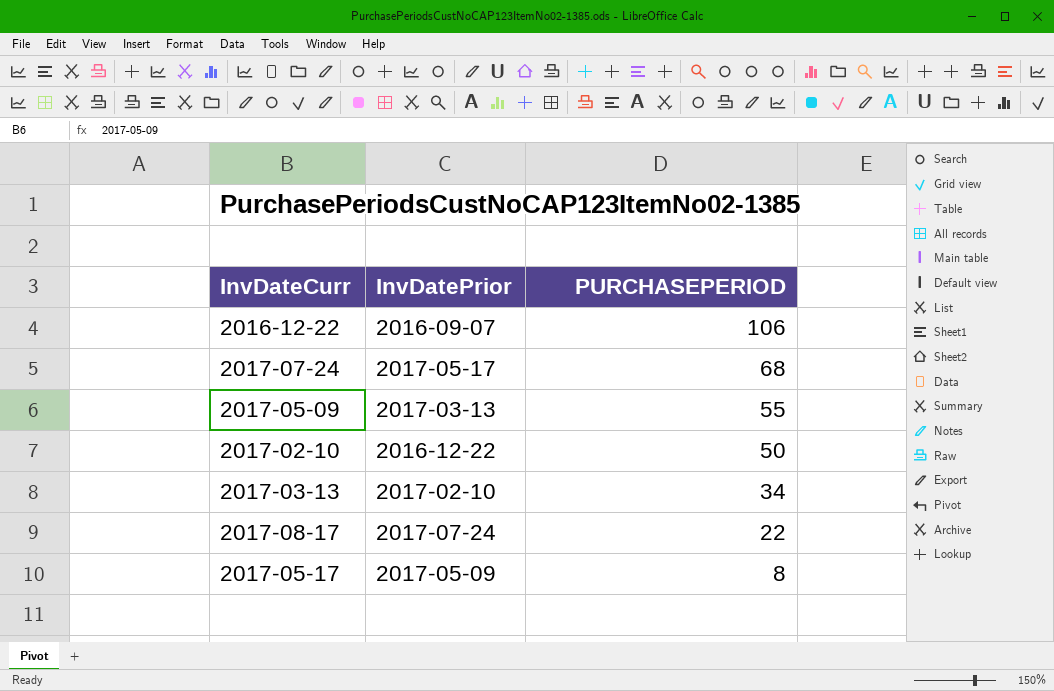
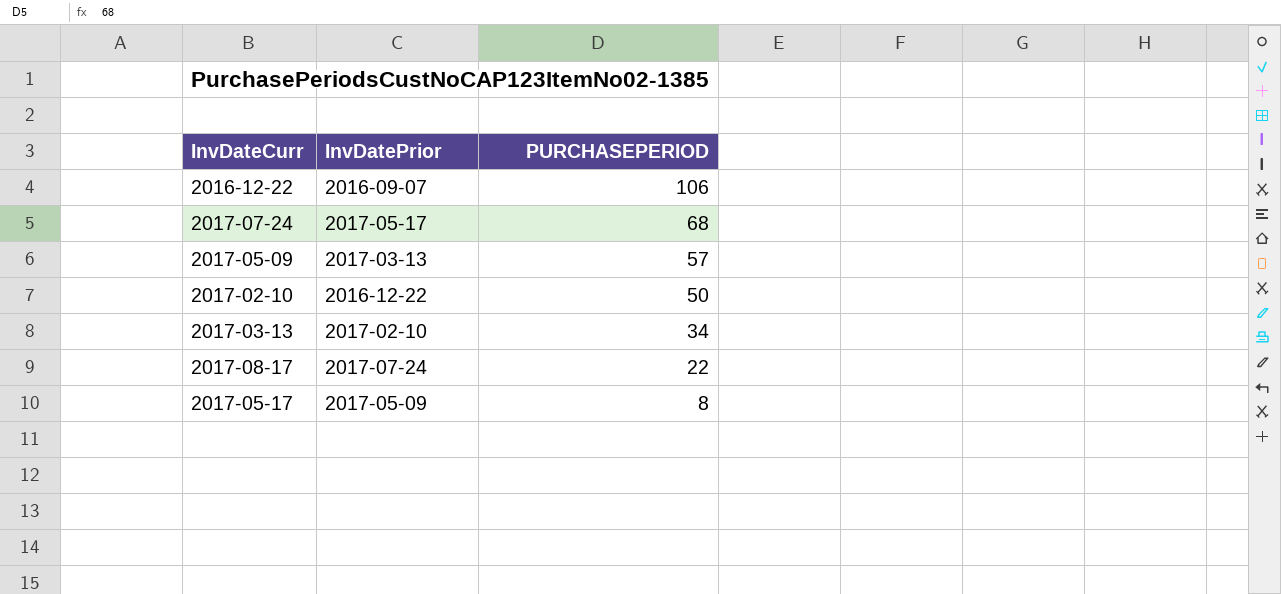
2017-05-09 | PURCHASEPERIOD: 55 -> 57

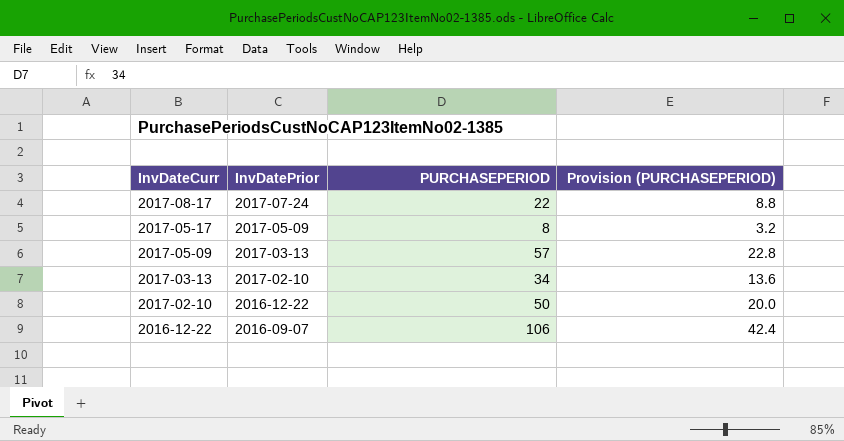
row order: PURCHASEPERIOD descending -> InvDateCurr descending
column Provision (PURCHASEPERIOD) | formula: none -> [PURCHASEPERIOD] * 0.4
row 2017-07-24: 2017-05-17 | 68 -> none

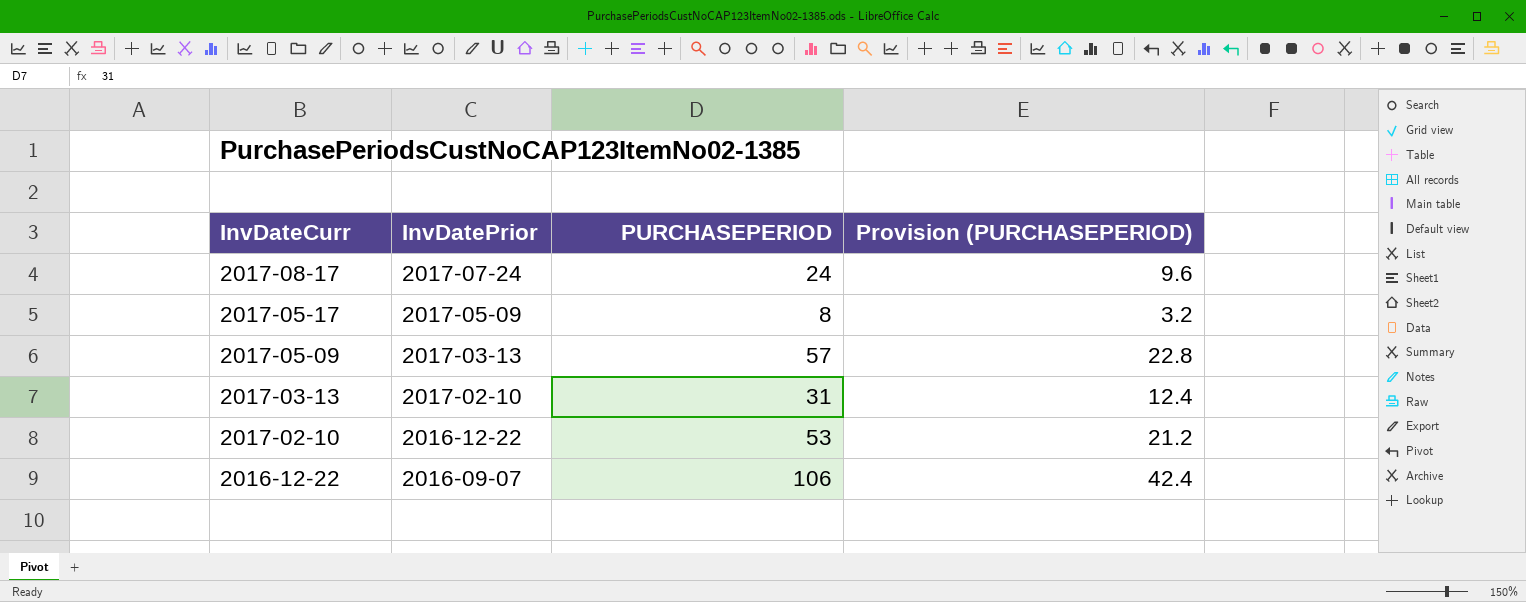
2017-08-17 | PURCHASEPERIOD: 22 -> 24
2017-08-17 | Provision (PURCHASEPERIOD): 8.8 -> 9.6
2017-03-13 | PURCHASEPERIOD: 34 -> 31
2017-03-13 | Provision (PURCHASEPERIOD): 13.6 -> 12.4
2017-02-10 | PURCHASEPERIOD: 50 -> 53
2017-02-10 | Provision (PURCHASEPERIOD): 20.0 -> 21.2

